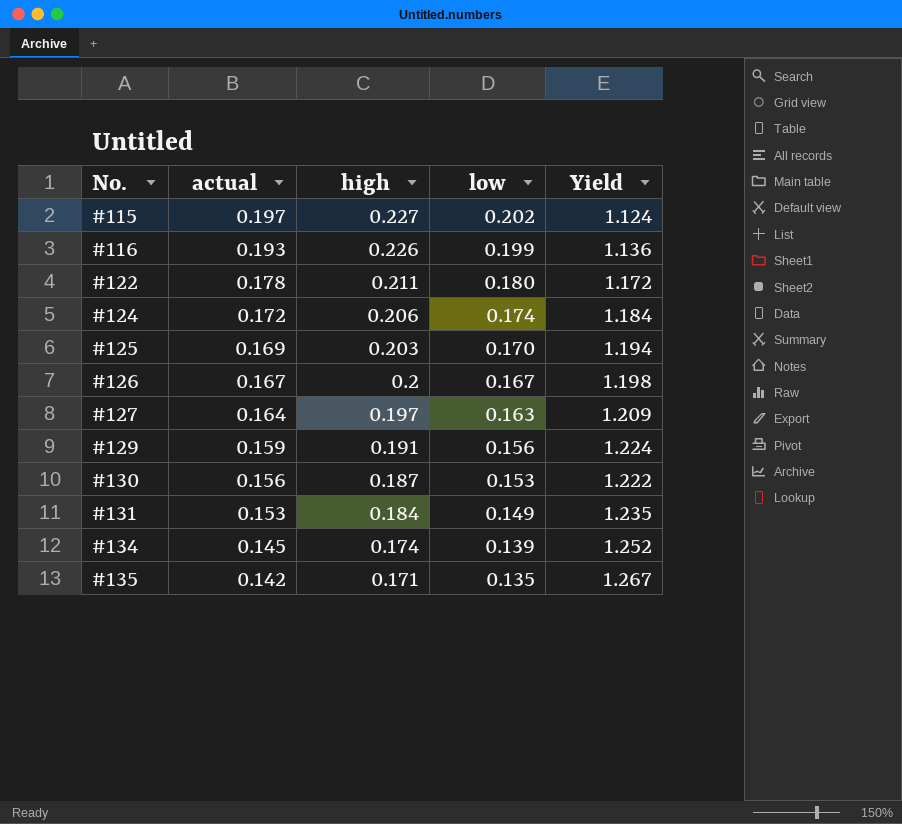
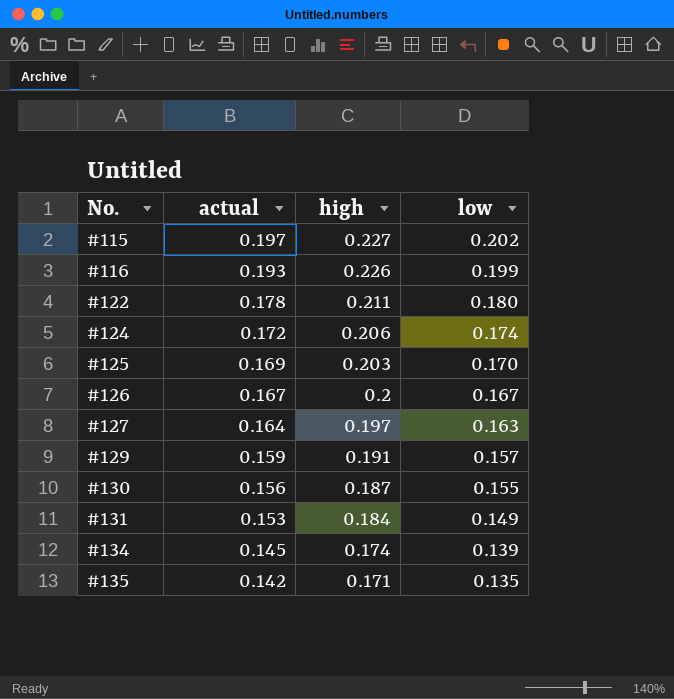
column Yield | formula: [high] / [low] -> none
#129 | low: 0.156 -> 0.157
#130 | low: 0.153 -> 0.155

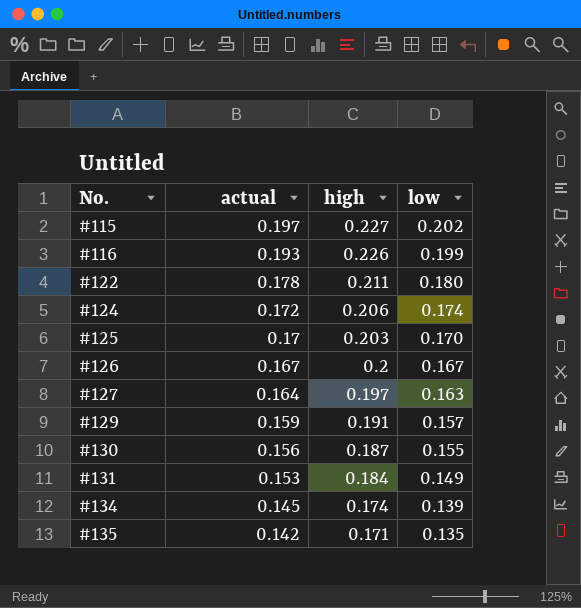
#125 | actual: 0.169 -> 0.17

